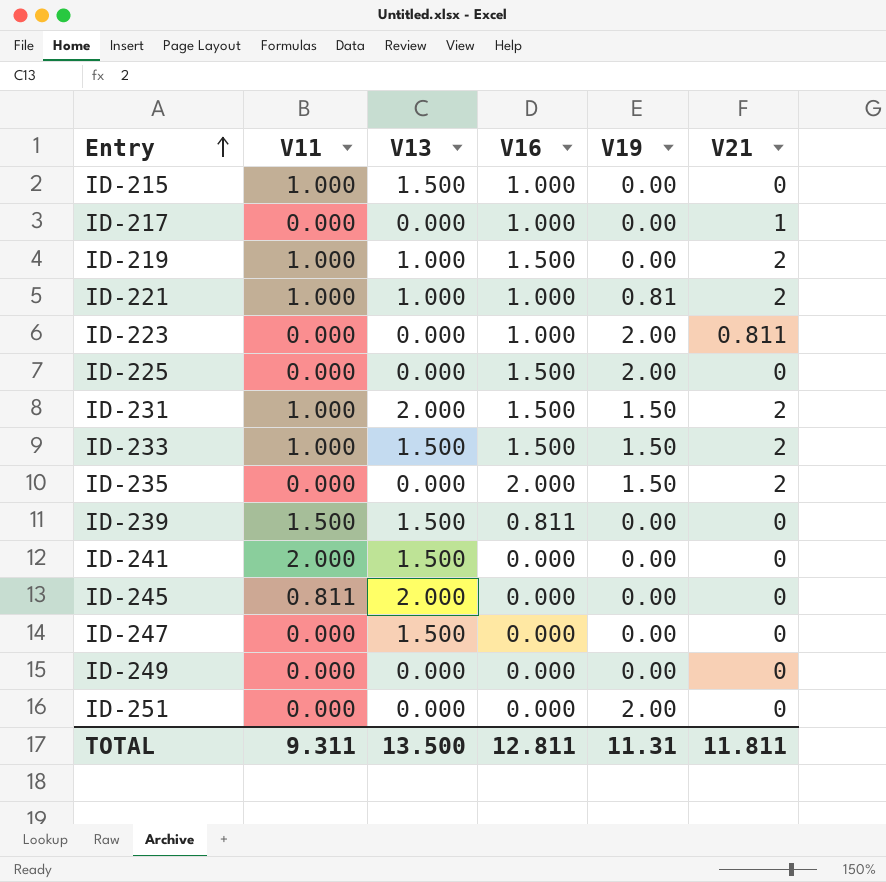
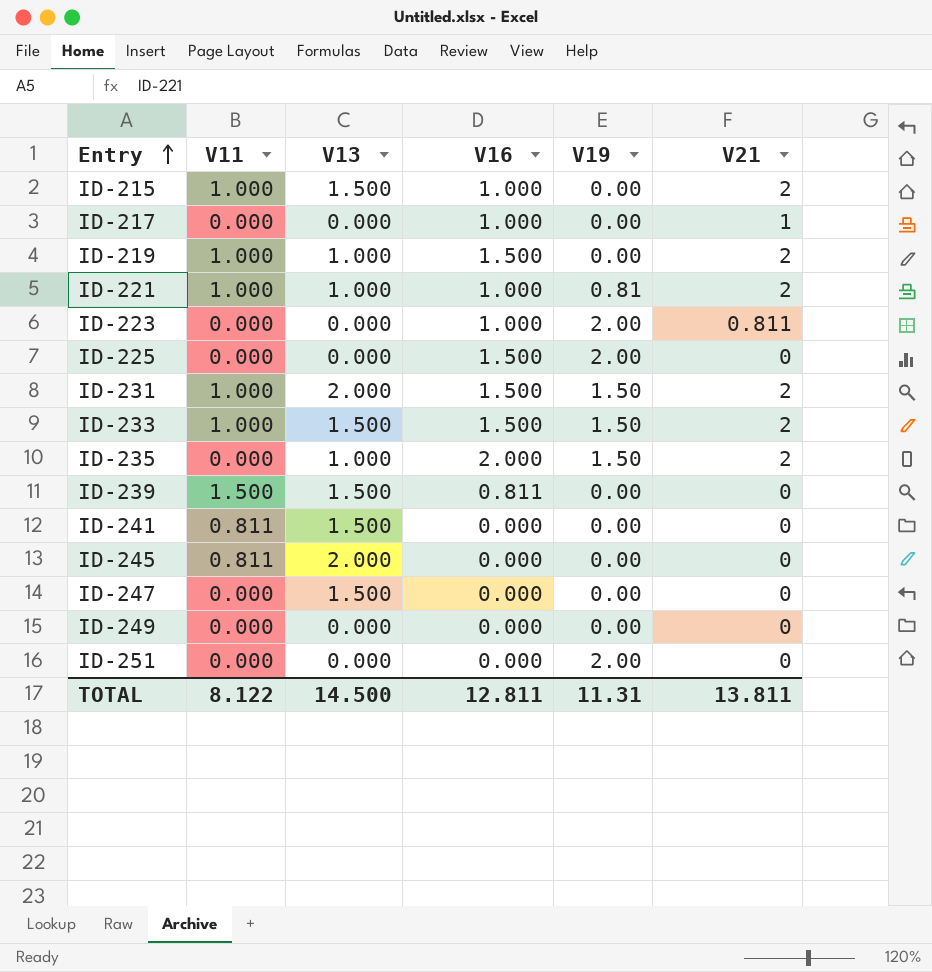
ID-215 | V21: 0 -> 2
ID-235 | V13: 0.000 -> 1.000
ID-241 | V11: 2.000 -> 0.811
TOTAL | V11: 9.311 -> 8.122
TOTAL | V13: 13.500 -> 14.500
TOTAL | V21: 11.811 -> 13.811

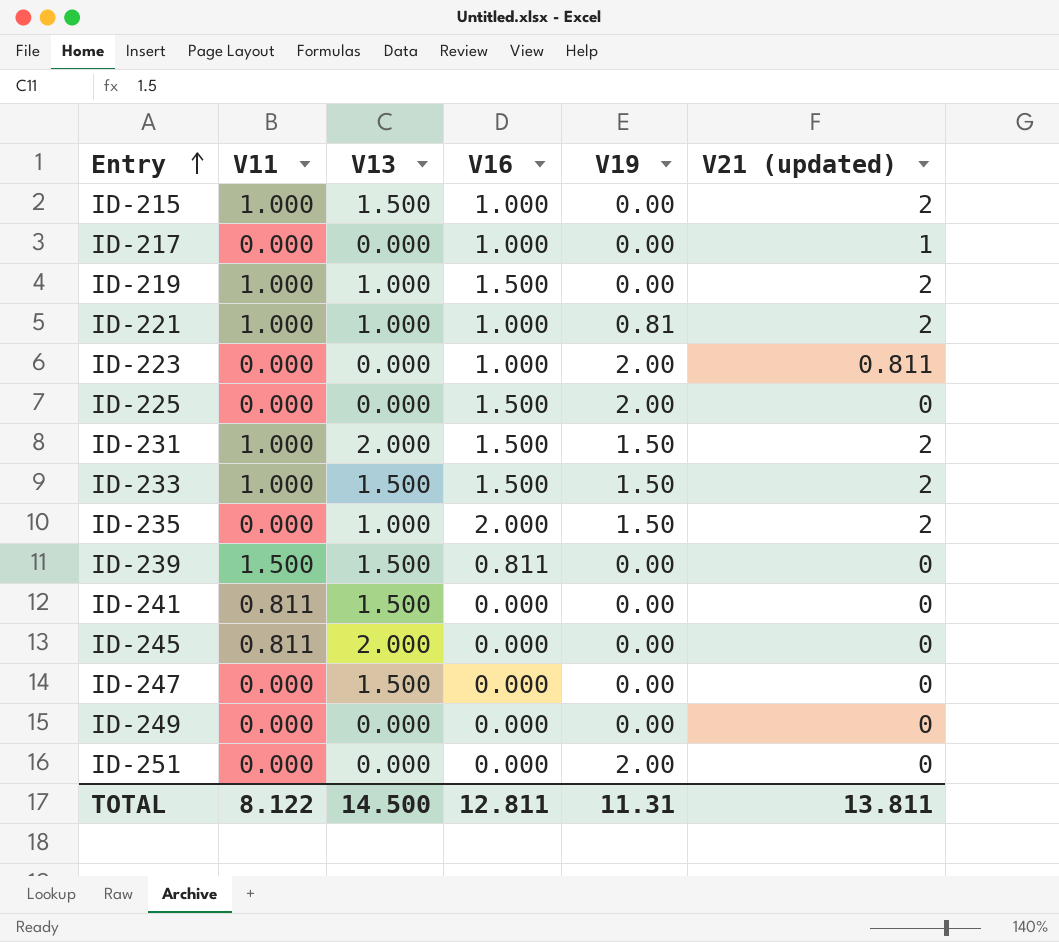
column name: V21 -> V21 (updated)

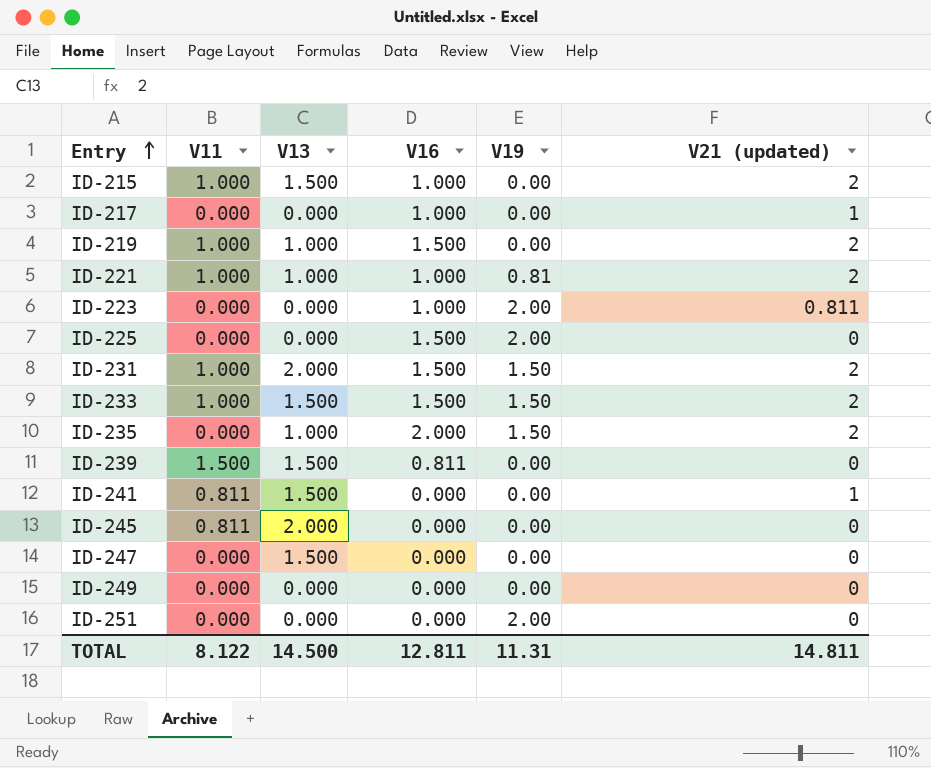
ID-241 | V21 (updated): 0 -> 1
TOTAL | V21 (updated): 13.811 -> 14.811

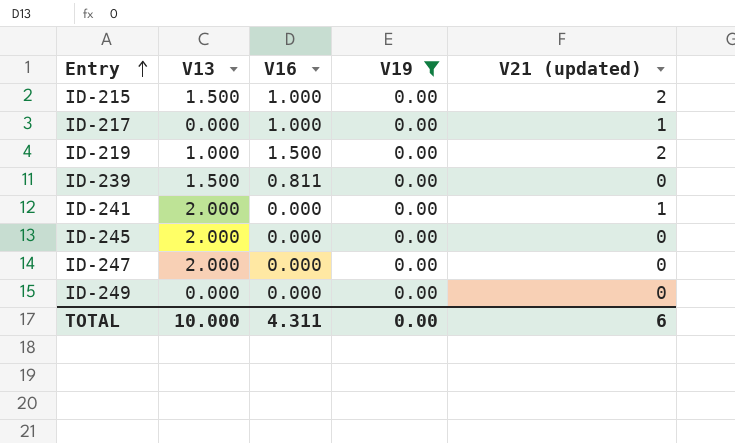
filter: none -> V19 = 0.00
column V11 | position: 2 -> none
ID-241 | V13: 1.500 -> 2.000
ID-247 | V13: 1.500 -> 2.000
TOTAL | V13: 14.500 -> 10.000
TOTAL | V16: 12.811 -> 4.311
TOTAL | V19: 11.31 -> 0.00
TOTAL | V21 (updated): 14.811 -> 6

